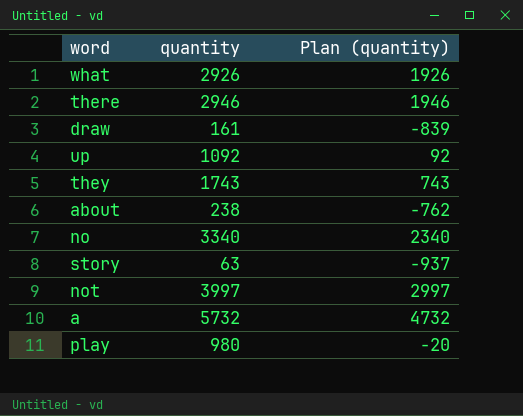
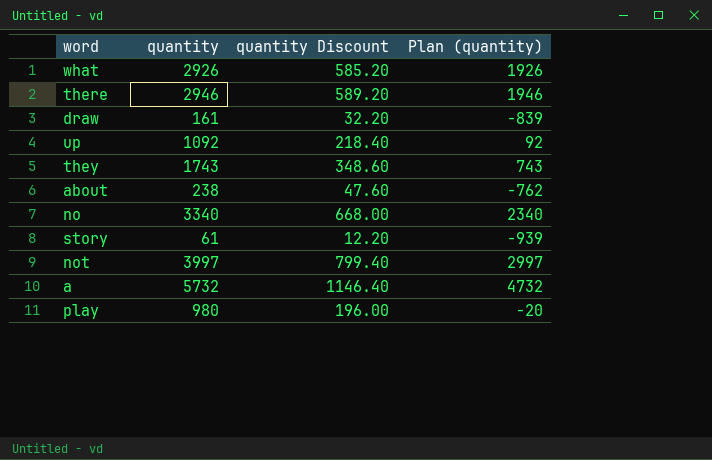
column quantity Discount | formula: none -> [quantity] * 0.2
story | quantity: 63 -> 61
story | Plan (quantity): -937 -> -939

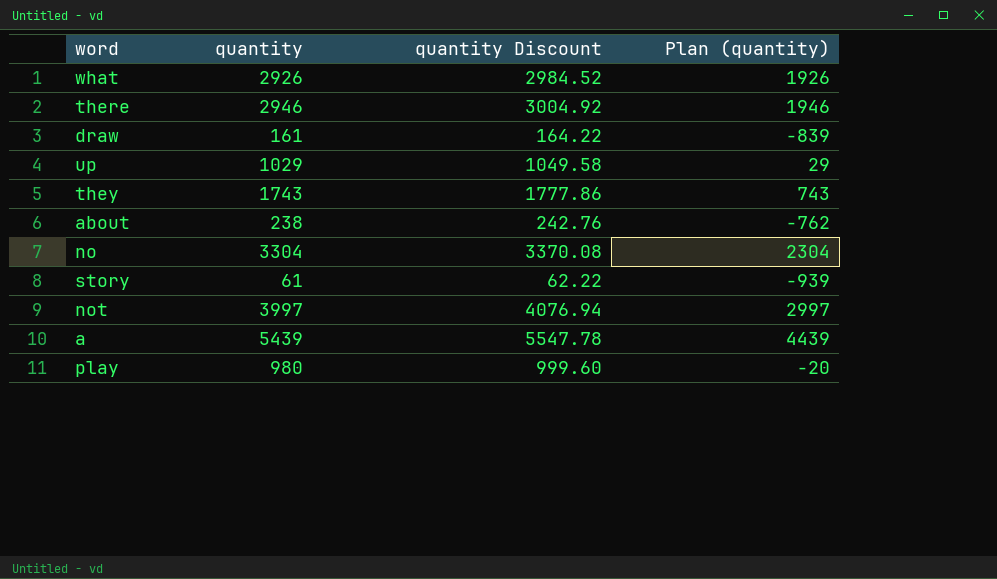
column quantity Discount | formula: [quantity] * 0.2 -> [quantity] * 1.02
up | quantity: 1092 -> 1029
up | Plan (quantity): 92 -> 29
no | quantity: 3340 -> 3304
no | Plan (quantity): 2340 -> 2304
a | quantity: 5732 -> 5439
a | Plan (quantity): 4732 -> 4439

